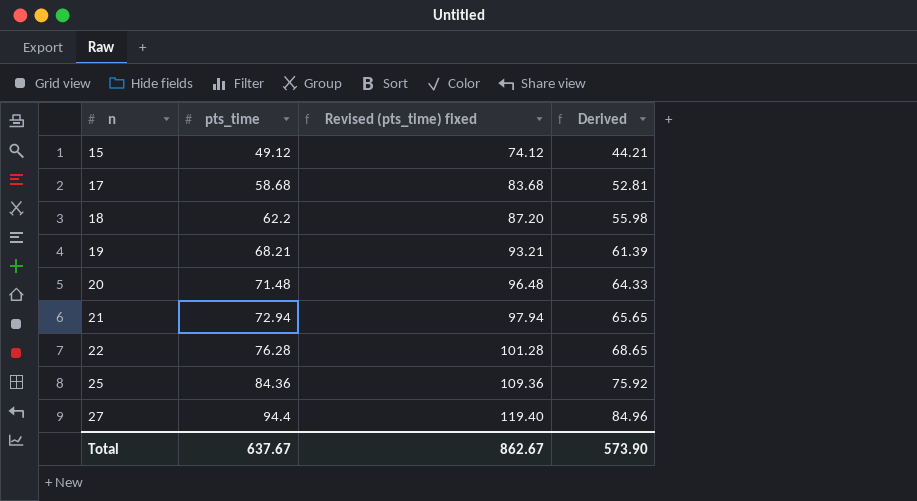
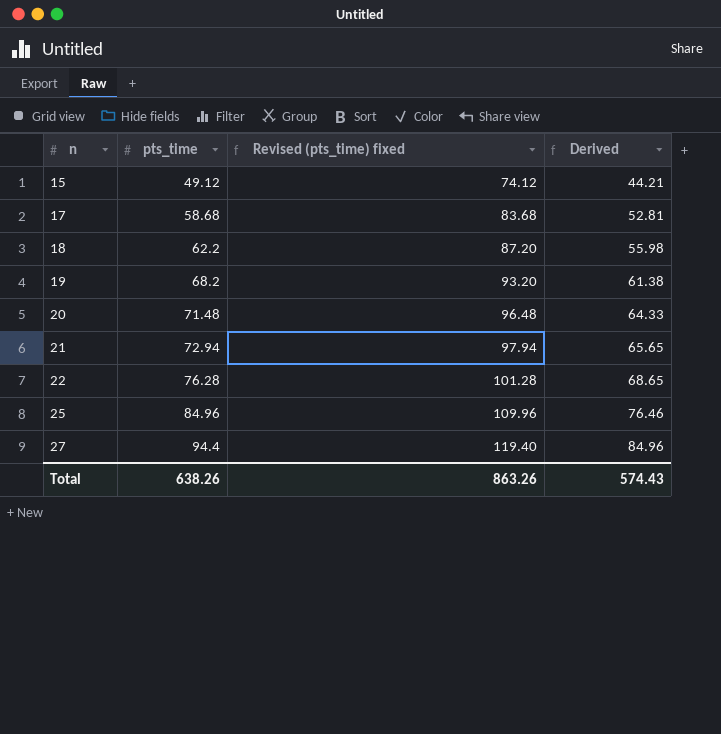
19 | pts_time: 68.21 -> 68.2
19 | Revised (pts_time) fixed: 93.21 -> 93.20
19 | Derived: 61.39 -> 61.38
25 | pts_time: 84.36 -> 84.96
25 | Revised (pts_time) fixed: 109.36 -> 109.96
25 | Derived: 75.92 -> 76.46
Total | pts_time: 637.67 -> 638.26
Total | Revised (pts_time) fixed: 862.67 -> 863.26
Total | Derived: 573.90 -> 574.43

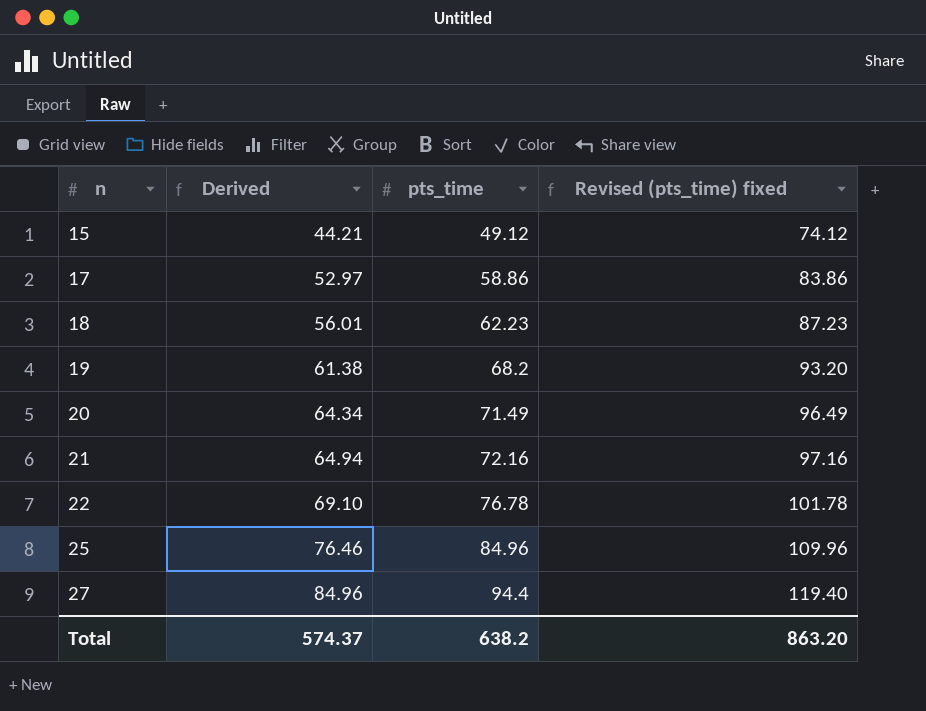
column Derived | position: 4 -> 2
17 | Derived: 52.81 -> 52.97
17 | pts_time: 58.68 -> 58.86
17 | Revised (pts_time) fixed: 83.68 -> 83.86
18 | Derived: 55.98 -> 56.01
18 | pts_time: 62.2 -> 62.23
18 | Revised (pts_time) fixed: 87.20 -> 87.23
20 | Derived: 64.33 -> 64.34
20 | pts_time: 71.48 -> 71.49
20 | Revised (pts_time) fixed: 96.48 -> 96.49
21 | Derived: 65.65 -> 64.94
21 | pts_time: 72.94 -> 72.16
21 | Revised (pts_time) fixed: 97.94 -> 97.16
22 | Derived: 68.65 -> 69.10
22 | pts_time: 76.28 -> 76.78
22 | Revised (pts_time) fixed: 101.28 -> 101.78
Total | Derived: 574.43 -> 574.37
Total | pts_time: 638.26 -> 638.2
Total | Revised (pts_time) fixed: 863.26 -> 863.20

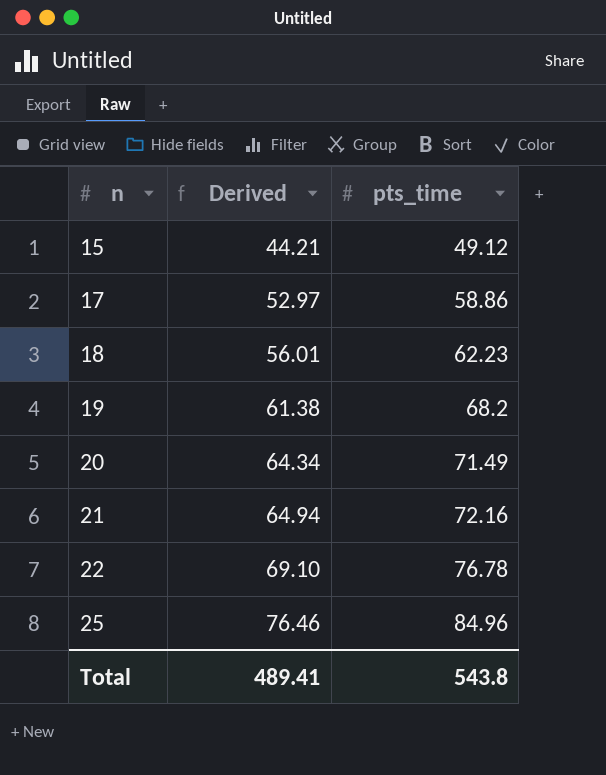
column Revised (pts_time) fixed | formula: [pts_time] + 25 -> none
row 27: 84.96 | 94.4 | 119.40 -> none
Total | Derived: 574.37 -> 489.41
Total | pts_time: 638.2 -> 543.8

